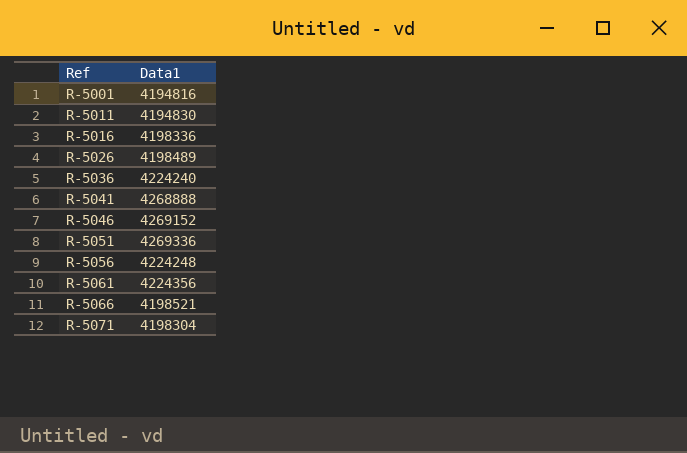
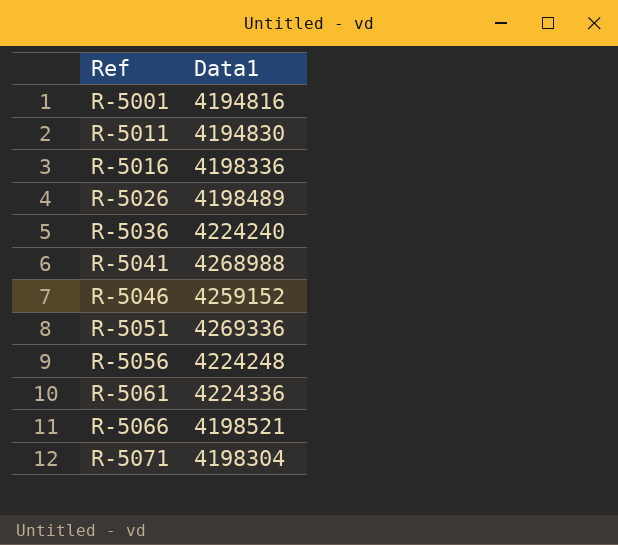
R-5041 | Data1: 4268888 -> 4268988
R-5046 | Data1: 4269152 -> 4259152
R-5061 | Data1: 4224356 -> 4224336

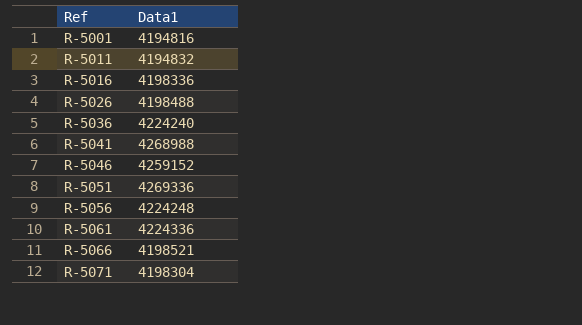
R-5011 | Data1: 4194830 -> 4194832
R-5026 | Data1: 4198489 -> 4198488

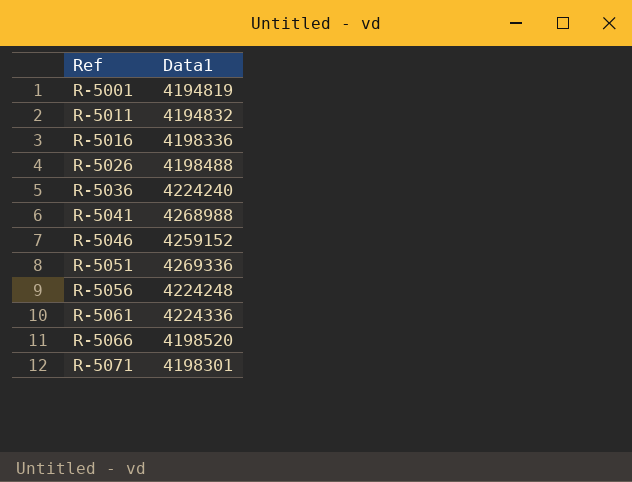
R-5001 | Data1: 4194816 -> 4194819
R-5066 | Data1: 4198521 -> 4198520
R-5071 | Data1: 4198304 -> 4198301

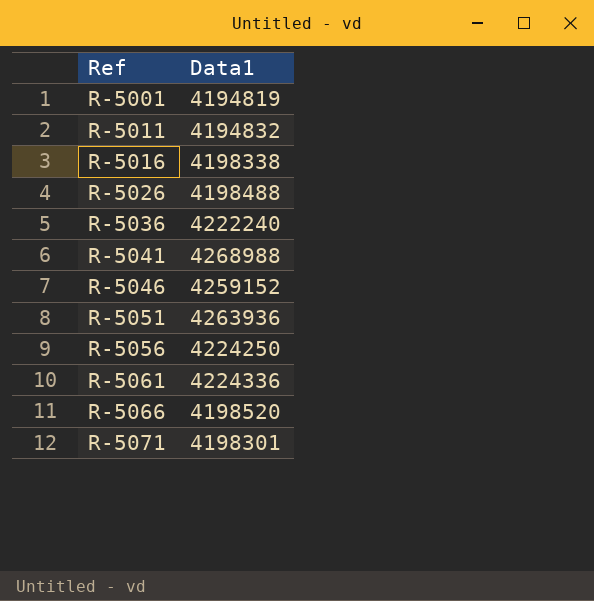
R-5016 | Data1: 4198336 -> 4198338
R-5036 | Data1: 4224240 -> 4222240
R-5051 | Data1: 4269336 -> 4263936
R-5056 | Data1: 4224248 -> 4224250

